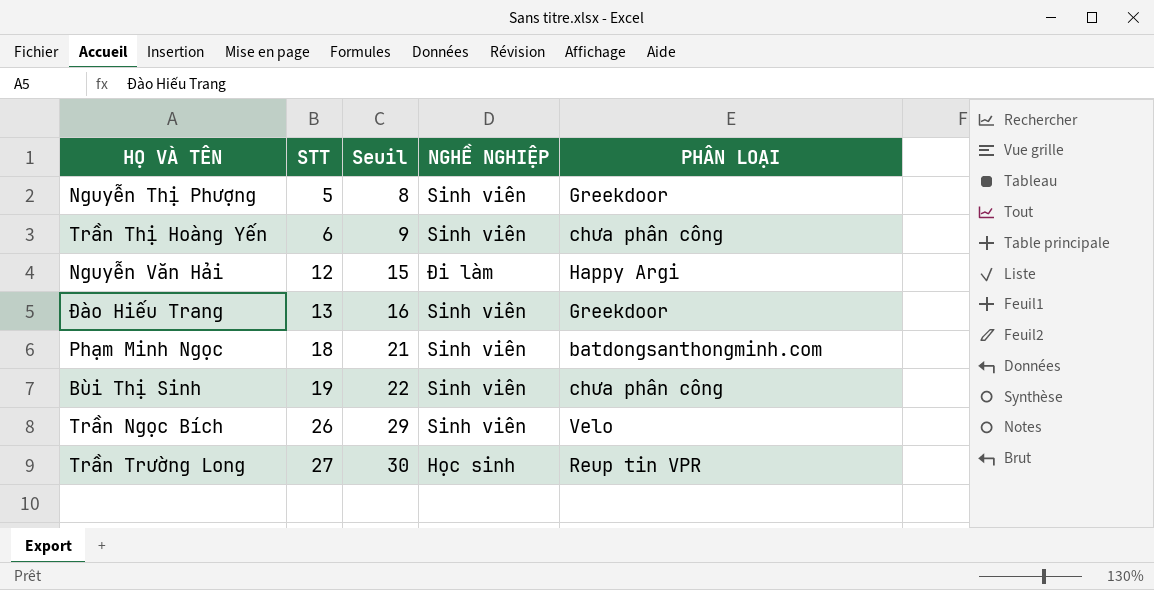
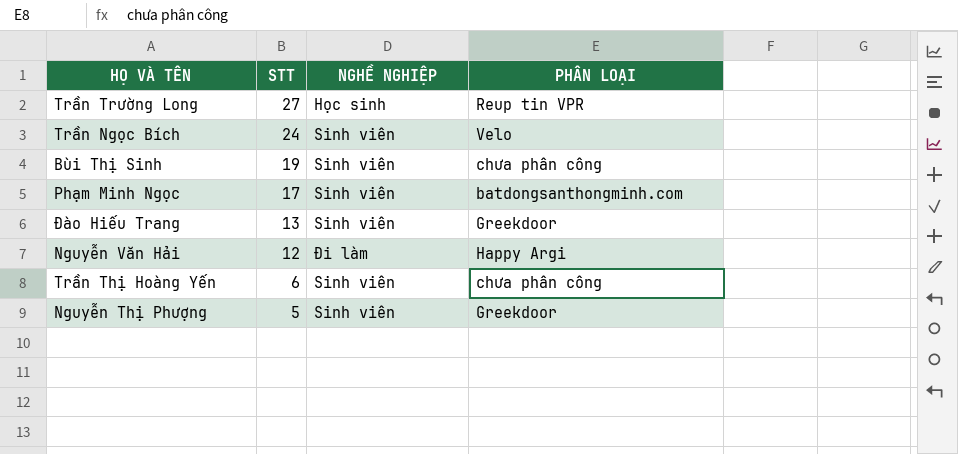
row order: STT ascending -> STT descending
column Seuil | formula: [STT] + 3 -> none
Trần Ngọc Bích | STT: 26 -> 24
Phạm Minh Ngọc | STT: 18 -> 17

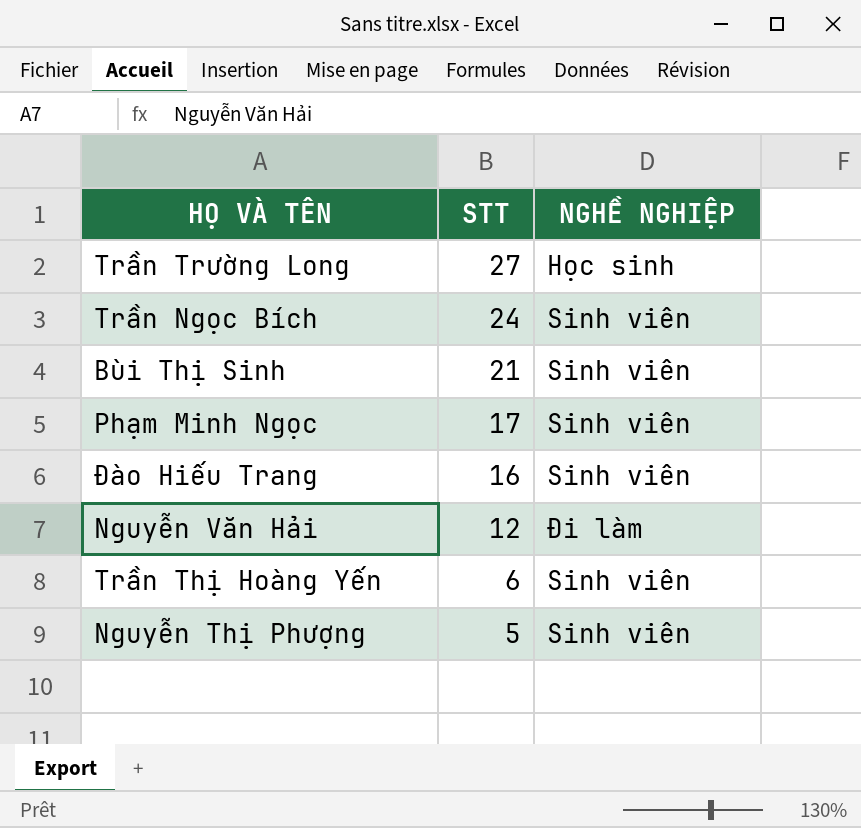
column PHÂN LOẠI | position: 4 -> none
Bùi Thị Sinh | STT: 19 -> 21
Đào Hiếu Trang | STT: 13 -> 16

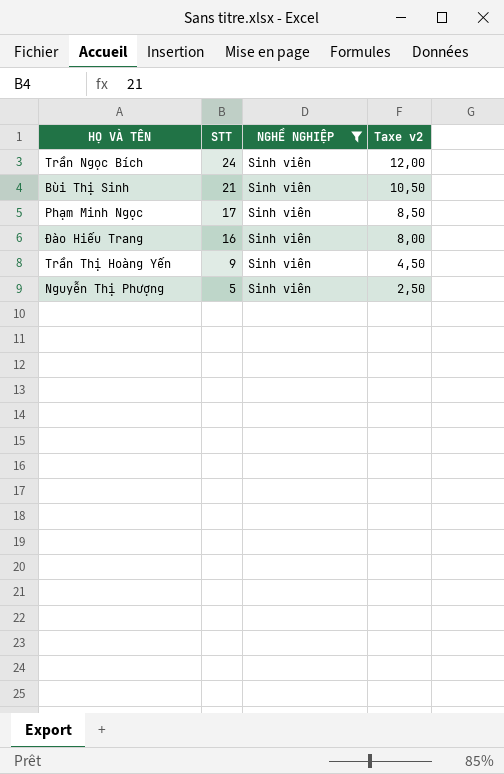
filter: none -> NGHỀ NGHIỆP = Sinh viên
column Taxe v2 | formula: none -> [STT] * 0,5
Trần Thị Hoàng Yến | STT: 6 -> 9

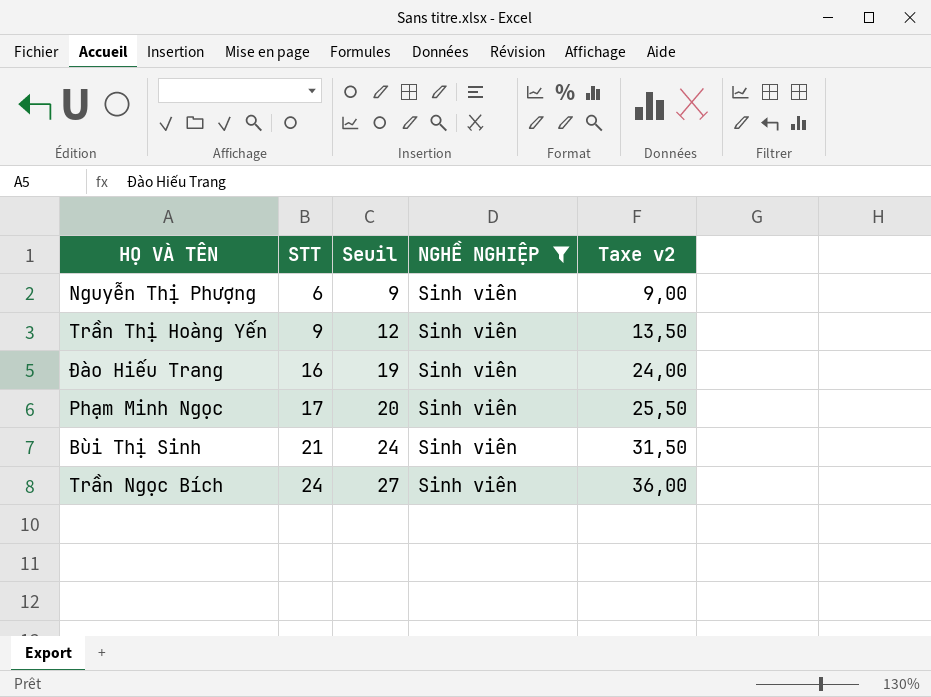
row order: STT descending -> STT ascending
column Seuil | formula: none -> [STT] + 3
column Taxe v2 | formula: [STT] * 0,5 -> [STT] * 1,5
Nguyễn Thị Phượng | STT: 5 -> 6

